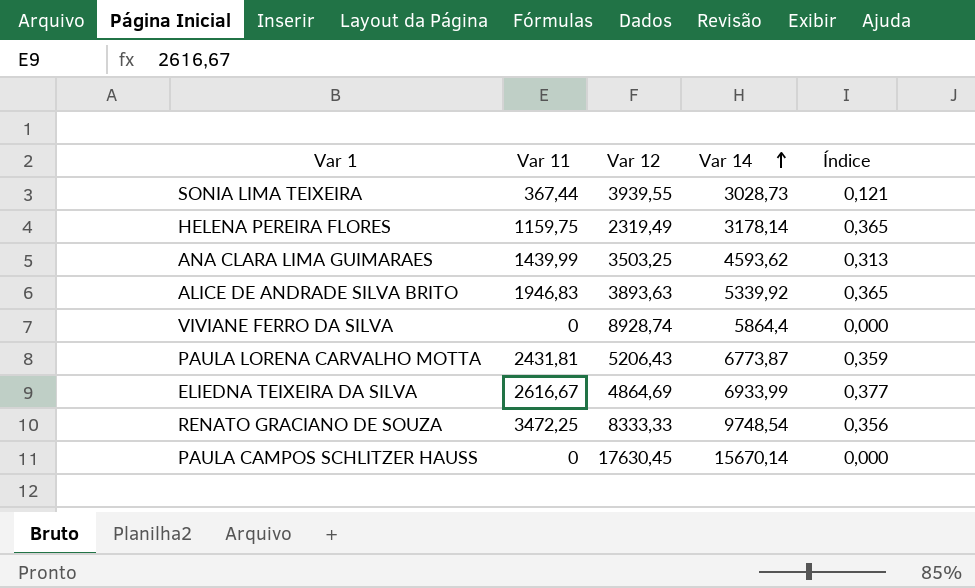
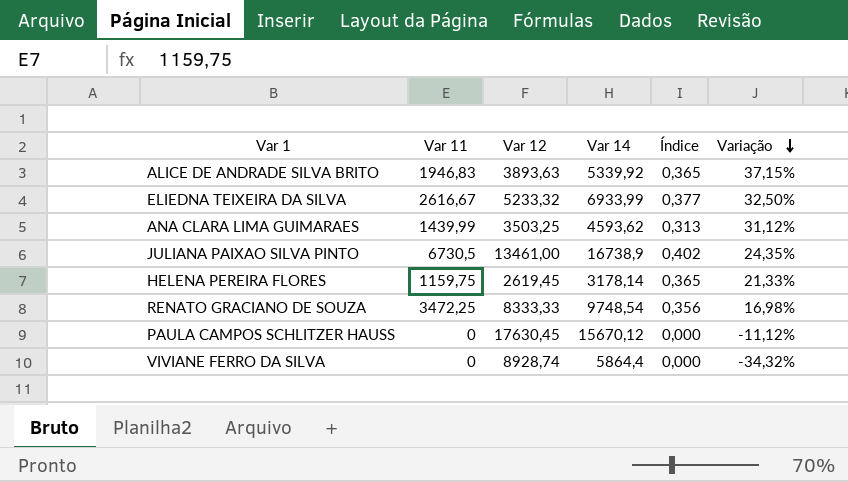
row order: Var 14 ascending -> Variação descending
column Variação | formula: none -> ([Var 14] - [Var 12]) / [Var 12]
row SONIA LIMA TEIXEIRA: 367,44 | 3939,55 | 3028,73 | 0,121 -> none
row PAULA LORENA CARVALHO MOTTA: 2431,81 | 5206,43 | 6773,87 | 0,359 -> none
ELIEDNA TEIXEIRA DA SILVA | Var 12: 4864,69 -> 5233,32
row JULIANA PAIXAO SILVA PINTO: none -> 6730,5 | 13461,00 | 16738,9 | 0,402 | 24,35%
HELENA PEREIRA FLORES | Var 12: 2319,49 -> 2619,45
PAULA CAMPOS SCHLITZER HAUSS | Var 14: 15670,14 -> 15670,12

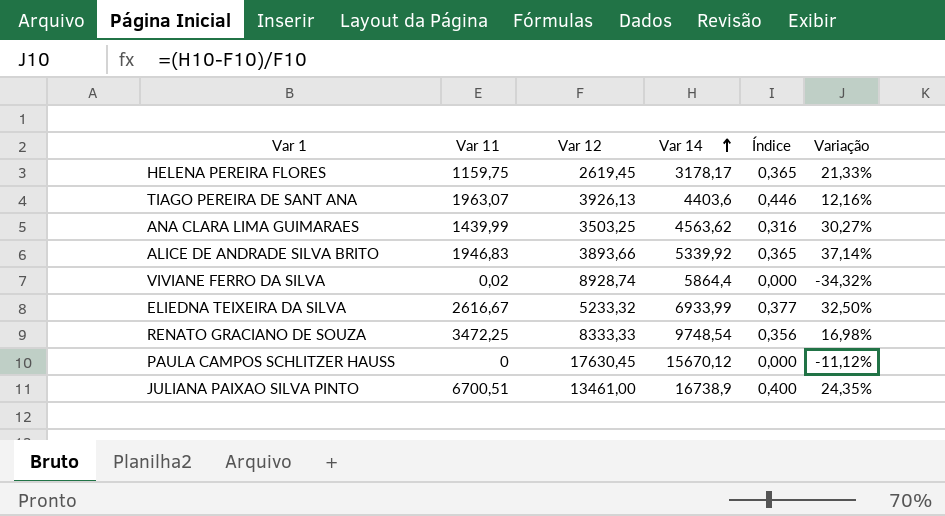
row order: Variação descending -> Var 14 ascending
HELENA PEREIRA FLORES | Var 14: 3178,14 -> 3178,17
row TIAGO PEREIRA DE SANT ANA: none -> 1963,07 | 3926,13 | 4403,6 | 0,446 | 12,16%
ANA CLARA LIMA GUIMARAES | Var 14: 4593,62 -> 4563,62
ANA CLARA LIMA GUIMARAES | Índice: 0,313 -> 0,316
ANA CLARA LIMA GUIMARAES | Variação: 31,12% -> 30,27%
ALICE DE ANDRADE SILVA BRITO | Var 12: 3893,63 -> 3893,66
ALICE DE ANDRADE SILVA BRITO | Variação: 37,15% -> 37,14%
VIVIANE FERRO DA SILVA | Var 11: 0 -> 0,02
JULIANA PAIXAO SILVA PINTO | Var 11: 6730,5 -> 6700,51
JULIANA PAIXAO SILVA PINTO | Índice: 0,402 -> 0,400

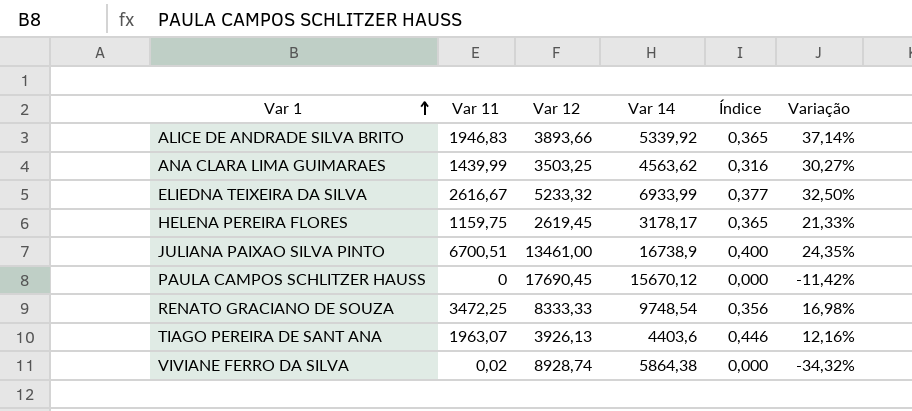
row order: Var 14 ascending -> Var 1 ascending
PAULA CAMPOS SCHLITZER HAUSS | Var 12: 17630,45 -> 17690,45
PAULA CAMPOS SCHLITZER HAUSS | Variação: -11,12% -> -11,42%
VIVIANE FERRO DA SILVA | Var 14: 5864,4 -> 5864,38

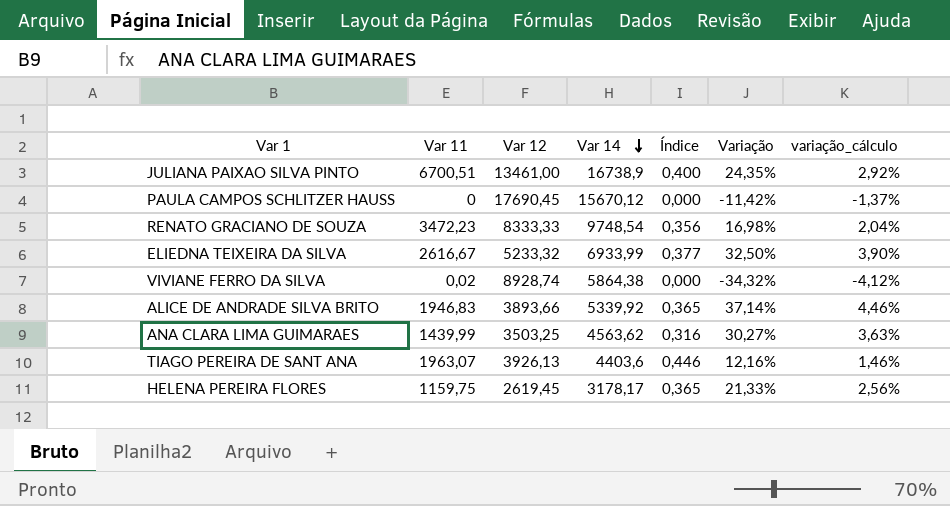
row order: Var 1 ascending -> Var 14 descending
column variação_cálculo | formula: none -> [Variação] * 0,12
RENATO GRACIANO DE SOUZA | Var 11: 3472,25 -> 3472,23

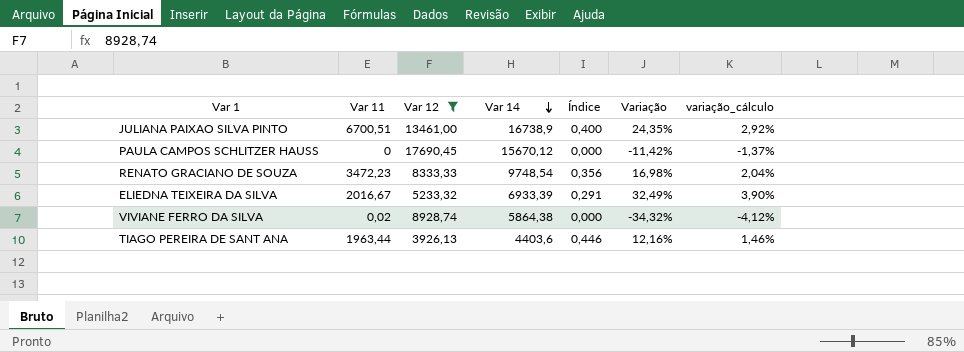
filter: none -> Var 12 >= 3926,13
ELIEDNA TEIXEIRA DA SILVA | Var 11: 2616,67 -> 2016,67
ELIEDNA TEIXEIRA DA SILVA | Var 14: 6933,99 -> 6933,39
ELIEDNA TEIXEIRA DA SILVA | Índice: 0,377 -> 0,291
ELIEDNA TEIXEIRA DA SILVA | Variação: 32,50% -> 32,49%
TIAGO PEREIRA DE SANT ANA | Var 11: 1963,07 -> 1963,44

